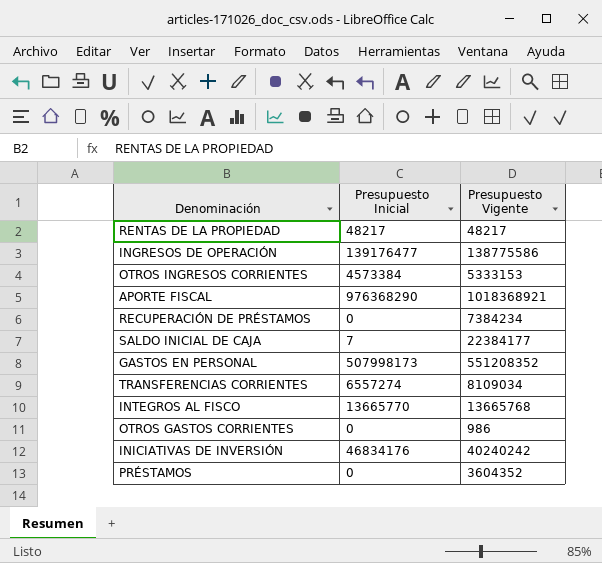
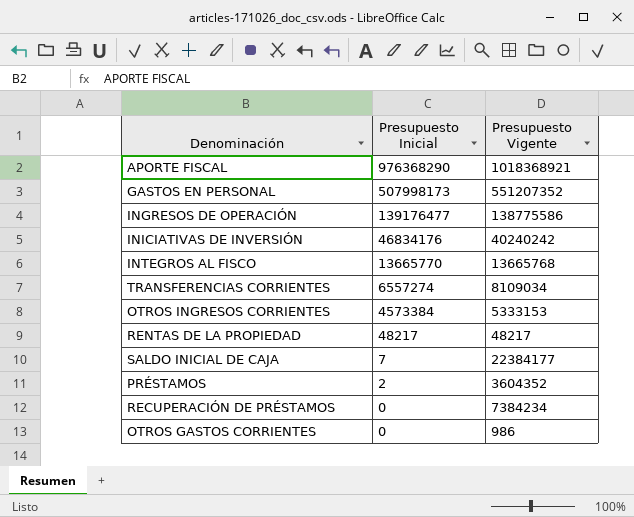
row order: none -> Presupuesto Inicial descending
GASTOS EN PERSONAL | Presupuesto Vigente: 551208352 -> 551207352
PRÉSTAMOS | Presupuesto Inicial: 0 -> 2

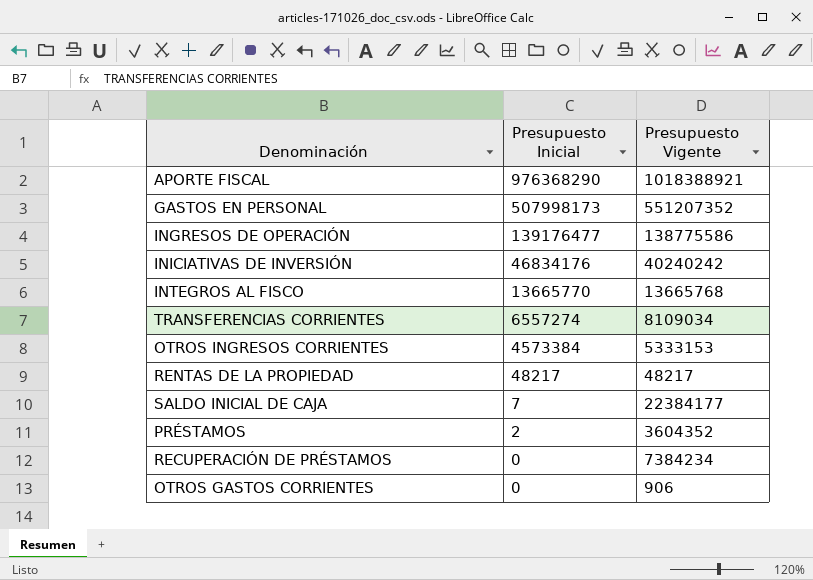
APORTE FISCAL | Presupuesto Vigente: 1018368921 -> 1018388921
OTROS GASTOS CORRIENTES | Presupuesto Vigente: 986 -> 906

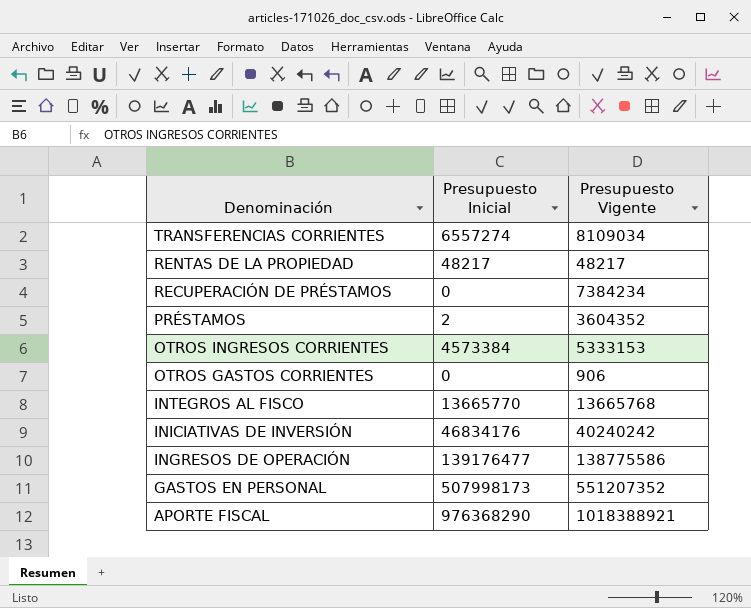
row order: Presupuesto Inicial descending -> Denominación descending
row SALDO INICIAL DE CAJA: 7 | 22384177 -> none

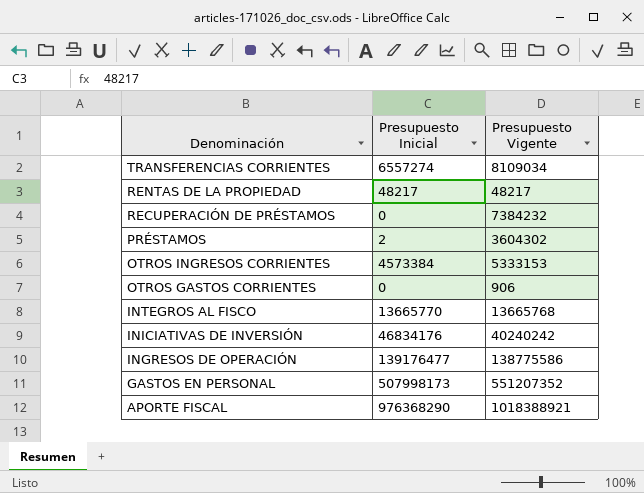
RECUPERACIÓN DE PRÉSTAMOS | Presupuesto Vigente: 7384234 -> 7384232
PRÉSTAMOS | Presupuesto Vigente: 3604352 -> 3604302

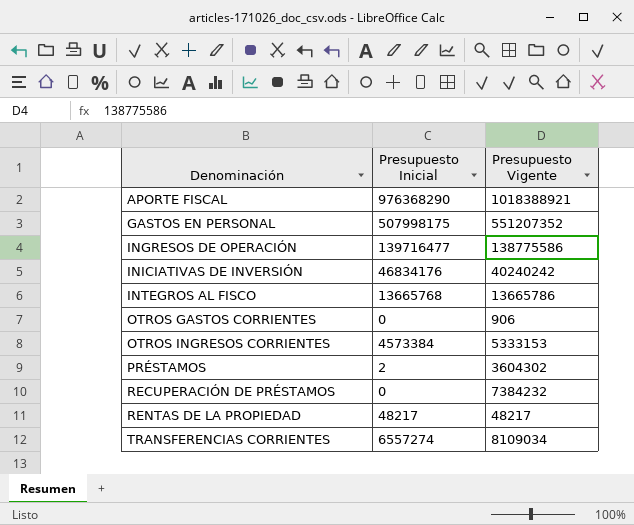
row order: Denominación descending -> Denominación ascending
GASTOS EN PERSONAL | Presupuesto Inicial: 507998173 -> 507998175
INGRESOS DE OPERACIÓN | Presupuesto Inicial: 139176477 -> 139716477
INTEGROS AL FISCO | Presupuesto Inicial: 13665770 -> 13665768
INTEGROS AL FISCO | Presupuesto Vigente: 13665768 -> 13665786

